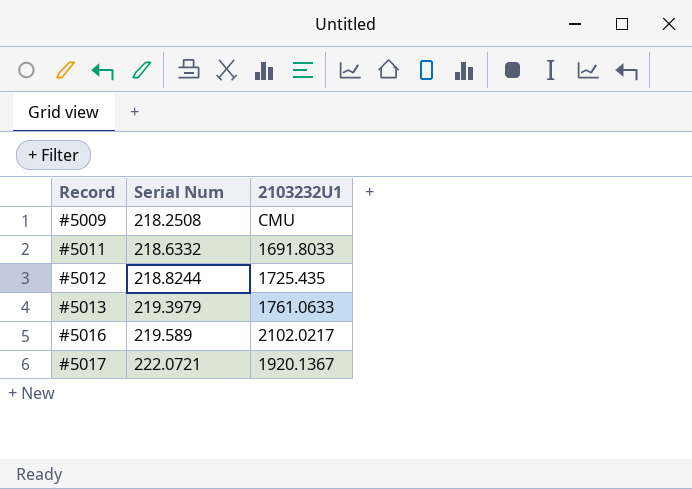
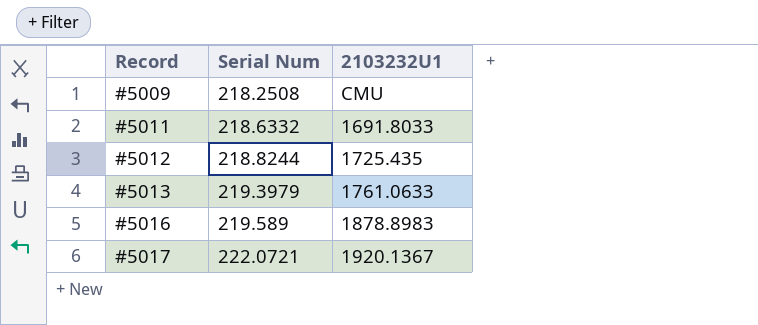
#5016 | 2103232U1: 2102.0217 -> 1878.8983

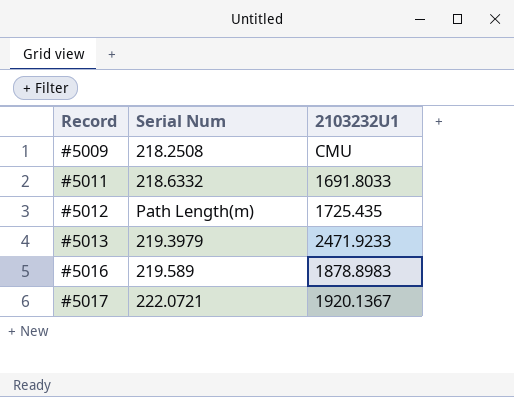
#5012 | Serial Num: 218.8244 -> Path Length(m)
#5013 | 2103232U1: 1761.0633 -> 2471.9233

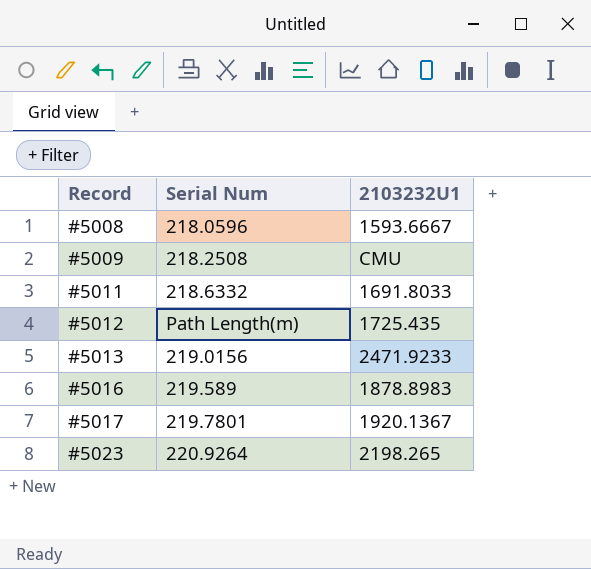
row #5008: none -> 218.0596 | 1593.6667
#5013 | Serial Num: 219.3979 -> 219.0156
#5017 | Serial Num: 222.0721 -> 219.7801
row #5023: none -> 220.9264 | 2198.265

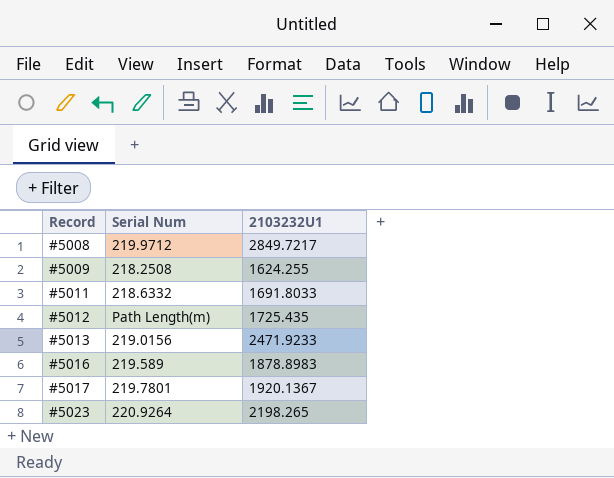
#5008 | Serial Num: 218.0596 -> 219.9712
#5008 | 2103232U1: 1593.6667 -> 2849.7217
#5009 | 2103232U1: CMU -> 1624.255

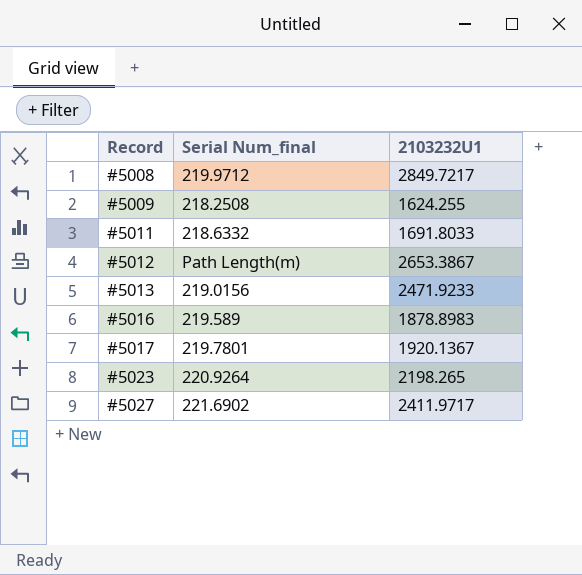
column name: Serial Num -> Serial Num_final
#5012 | 2103232U1: 1725.435 -> 2653.3867
row #5027: none -> 221.6902 | 2411.9717

